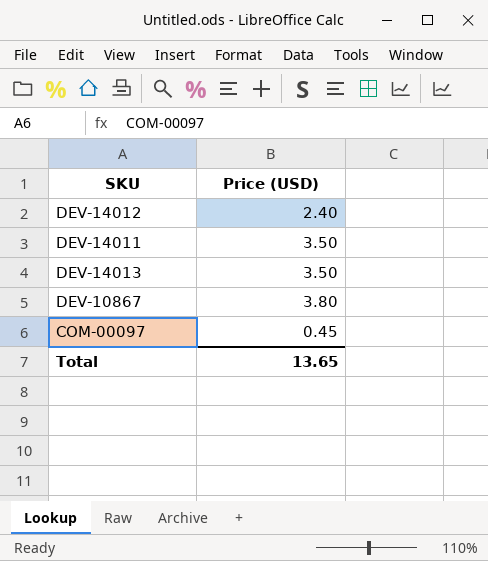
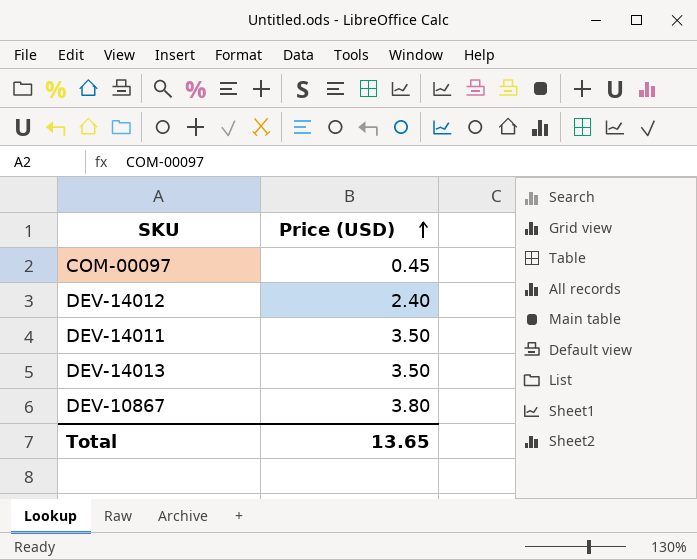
row order: none -> Price (USD) ascending

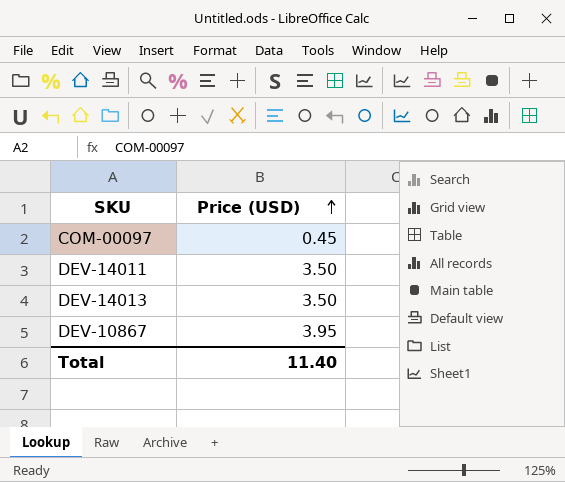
row DEV-14012: 2.40 -> none
DEV-10867 | Price (USD): 3.80 -> 3.95
Total | Price (USD): 13.65 -> 11.40

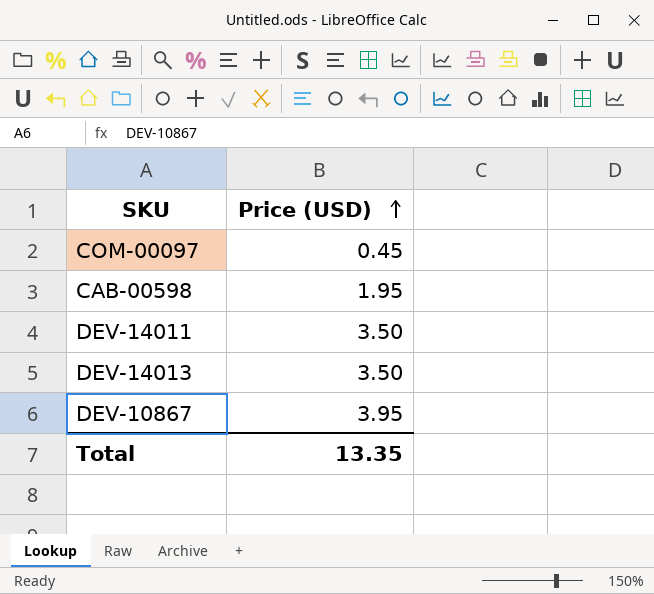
row CAB-00598: none -> 1.95
Total | Price (USD): 11.40 -> 13.35

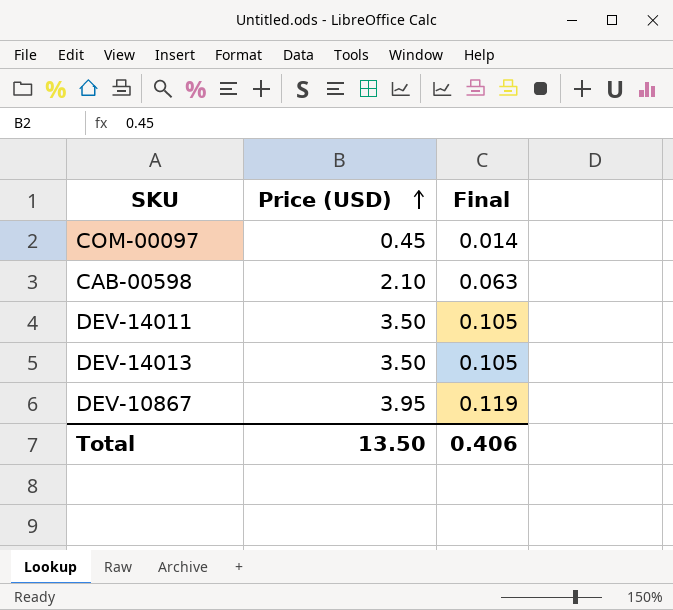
column Final | formula: none -> [Price (USD)] * 0.03
CAB-00598 | Price (USD): 1.95 -> 2.10
Total | Price (USD): 13.35 -> 13.50

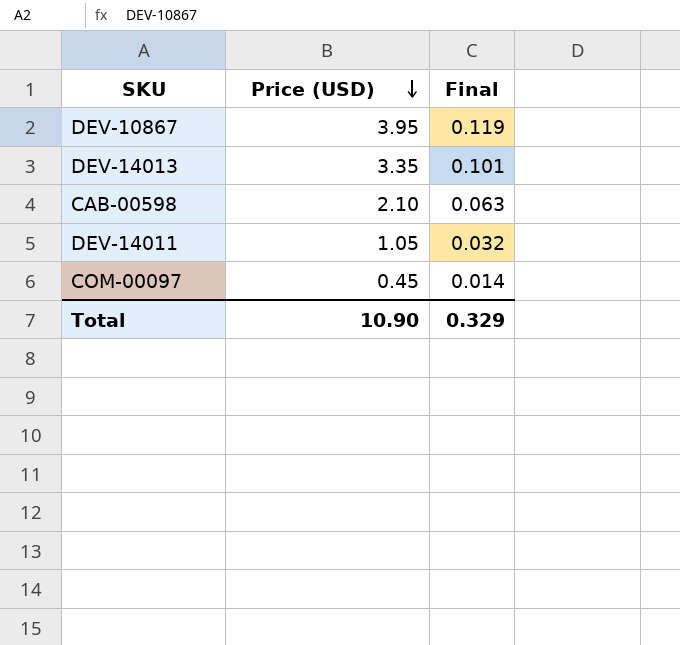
row order: Price (USD) ascending -> Price (USD) descending
DEV-14013 | Price (USD): 3.50 -> 3.35
DEV-14013 | Final: 0.105 -> 0.101
DEV-14011 | Price (USD): 3.50 -> 1.05
DEV-14011 | Final: 0.105 -> 0.032
Total | Price (USD): 13.50 -> 10.90
Total | Final: 0.406 -> 0.329

